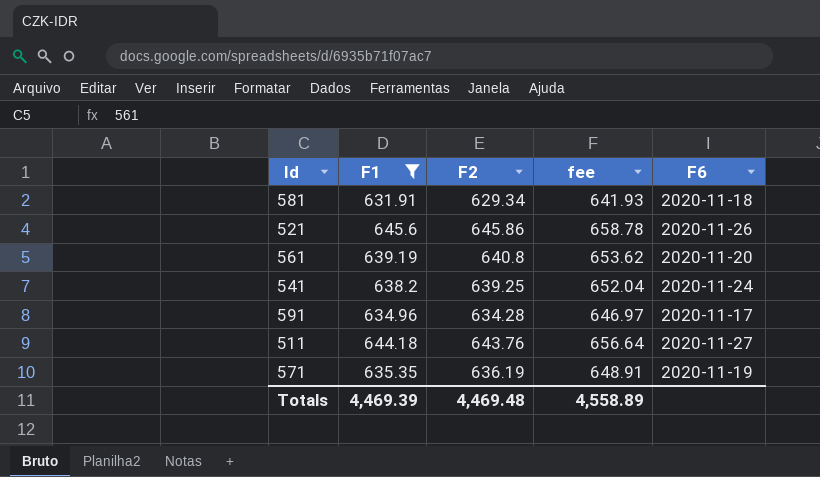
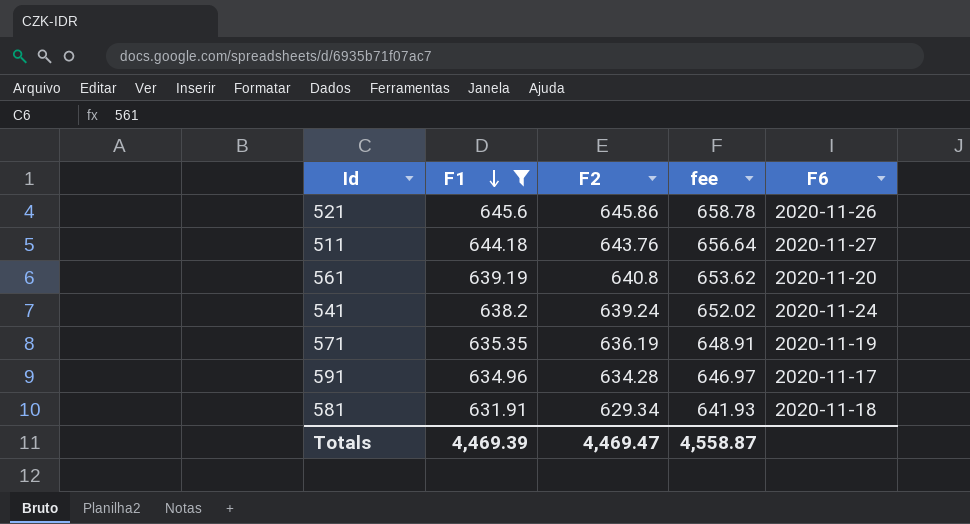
row order: none -> F1 descending
541 | F2: 639.25 -> 639.24
541 | fee: 652.04 -> 652.02
Totals | F2: 4,469.48 -> 4,469.47
Totals | fee: 4,558.89 -> 4,558.87

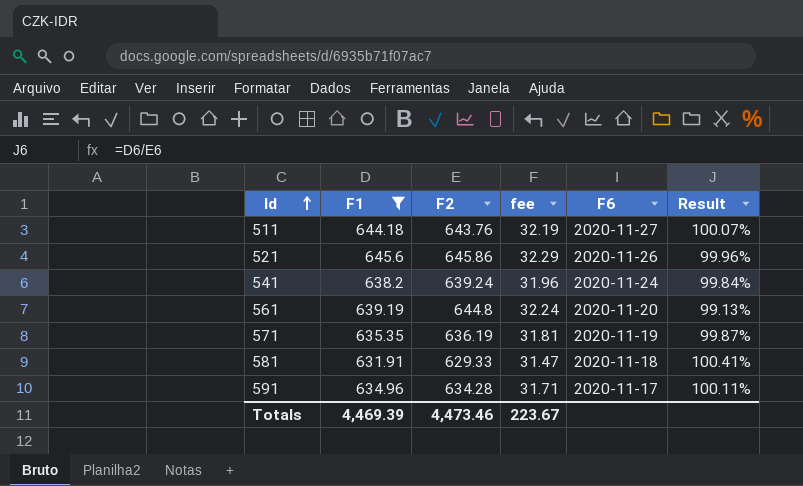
row order: F1 descending -> Id ascending
column fee | formula: [F2] * 1.02 -> [F2] * 0.05
column Result | formula: none -> [F1] / [F2]
561 | F2: 640.8 -> 644.8
581 | F2: 629.34 -> 629.33
Totals | F2: 4,469.47 -> 4,473.46
Totals | fee: 4,558.87 -> 223.67

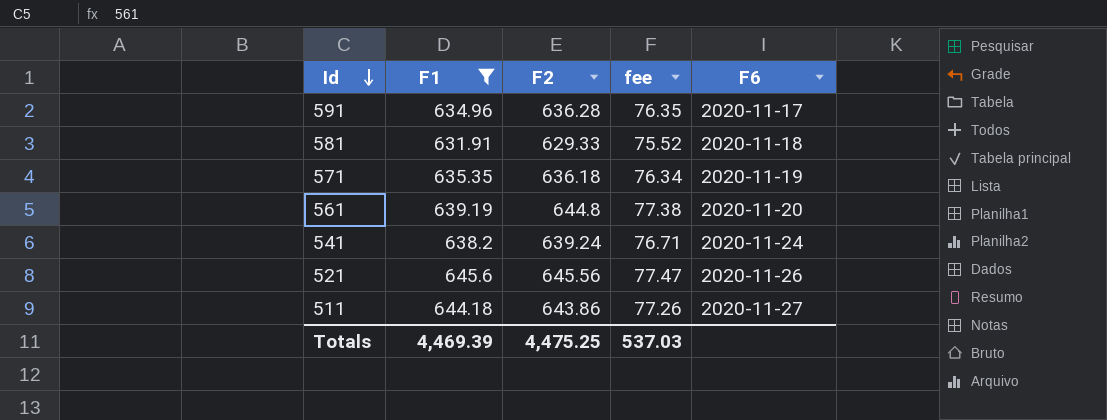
row order: Id ascending -> Id descending
column Result | formula: [F1] / [F2] -> none
column fee | formula: [F2] * 0.05 -> [F2] * 0.12
591 | F2: 634.28 -> 636.28
571 | F2: 636.19 -> 636.18
521 | F2: 645.86 -> 645.56
511 | F2: 643.76 -> 643.86
Totals | F2: 4,473.46 -> 4,475.25
Totals | fee: 223.67 -> 537.03

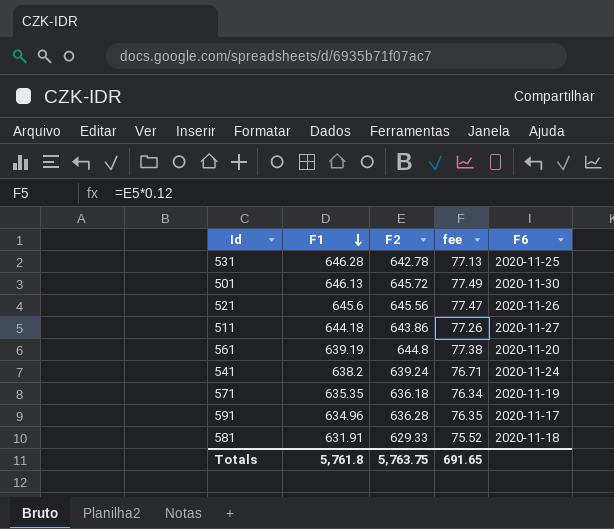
filter: F1 <= 645.6 -> none
row order: Id descending -> F1 descending
Totals | F1: 4,469.39 -> 5,761.8
Totals | F2: 4,475.25 -> 5,763.75
Totals | fee: 537.03 -> 691.65

